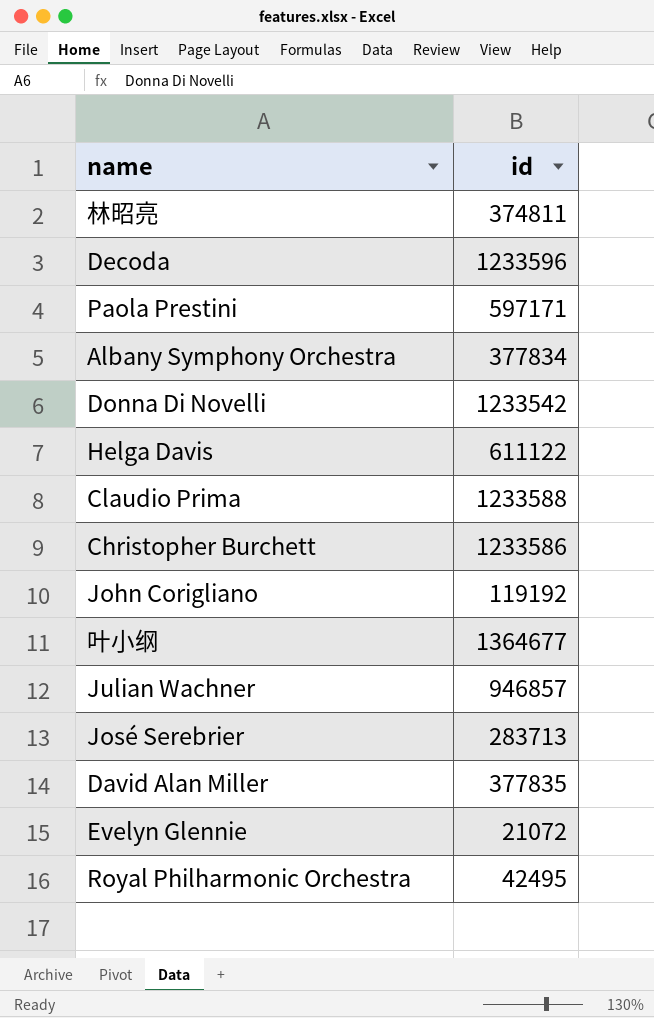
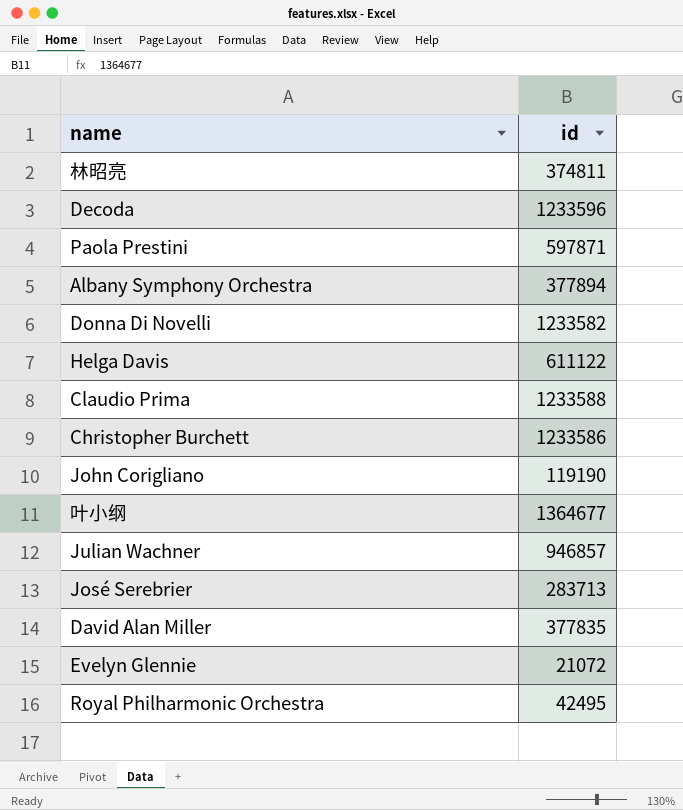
Paola Prestini | id: 597171 -> 597871
Albany Symphony Orchestra | id: 377834 -> 377894
Donna Di Novelli | id: 1233542 -> 1233582
John Corigliano | id: 119192 -> 119190

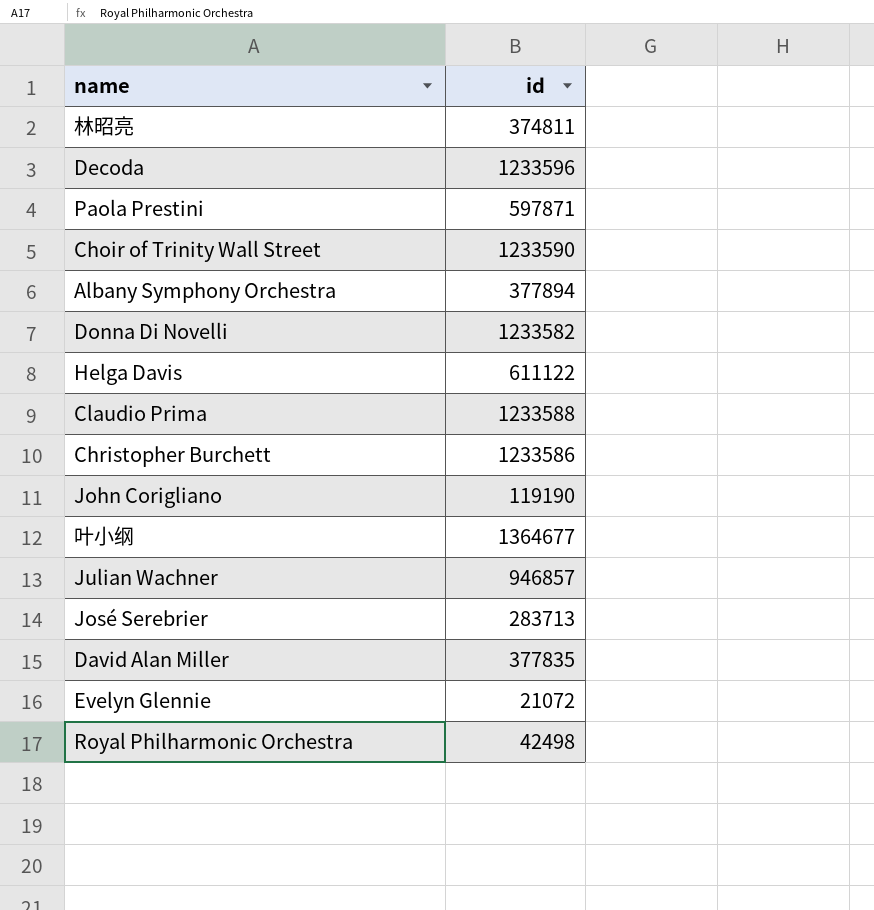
row Choir of Trinity Wall Street: none -> 1233590
Royal Philharmonic Orchestra | id: 42495 -> 42498

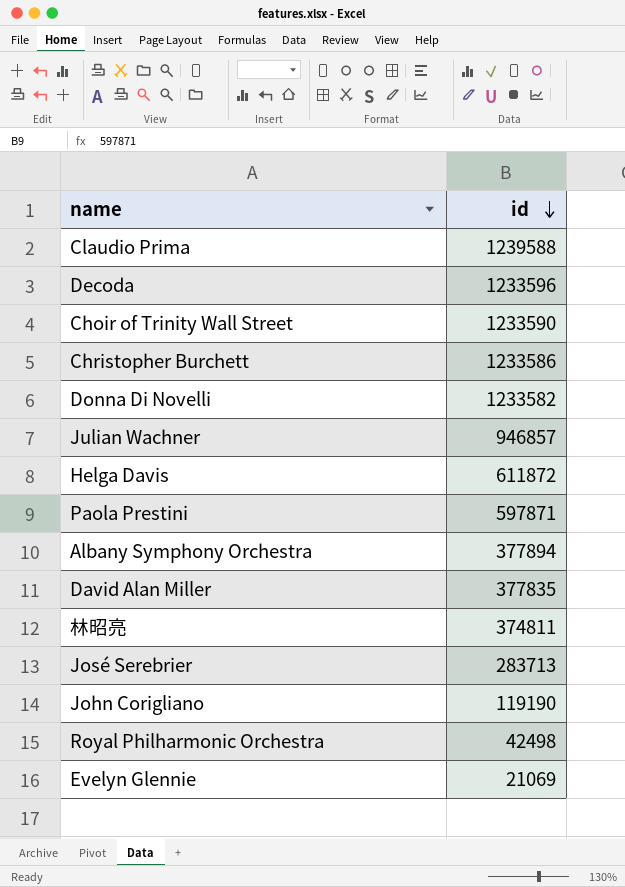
row order: none -> id descending
row 叶小纲: 1364677 -> none
Claudio Prima | id: 1233588 -> 1239588
Helga Davis | id: 611122 -> 611872
Evelyn Glennie | id: 21072 -> 21069

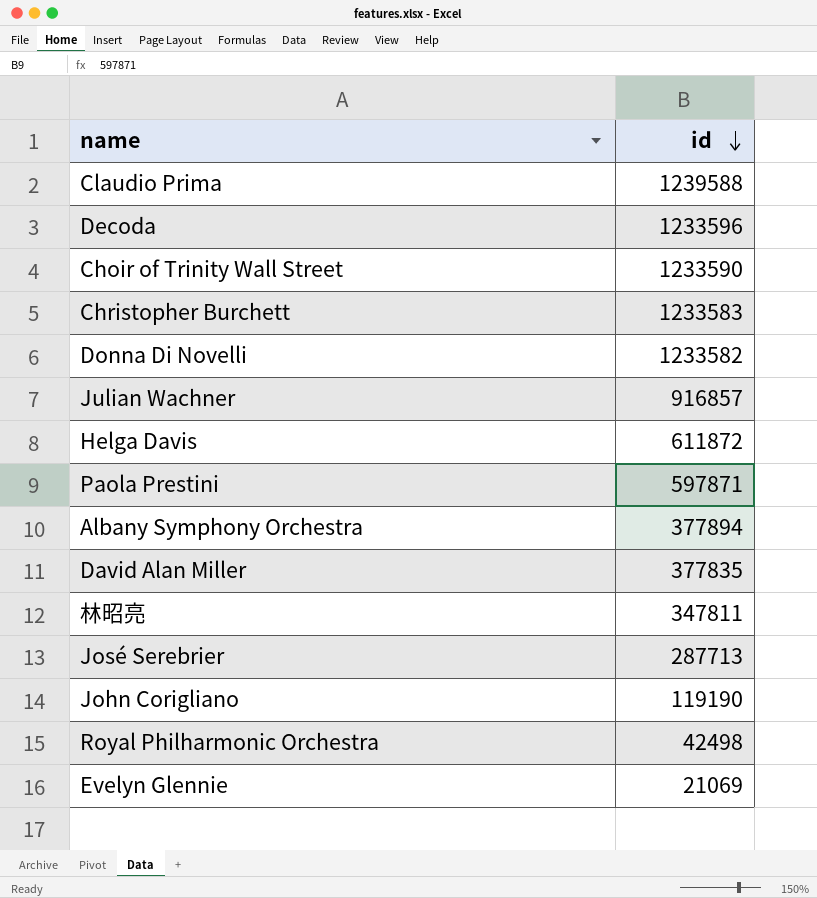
Christopher Burchett | id: 1233586 -> 1233583
Julian Wachner | id: 946857 -> 916857
林昭亮 | id: 374811 -> 347811
José Serebrier | id: 283713 -> 287713

